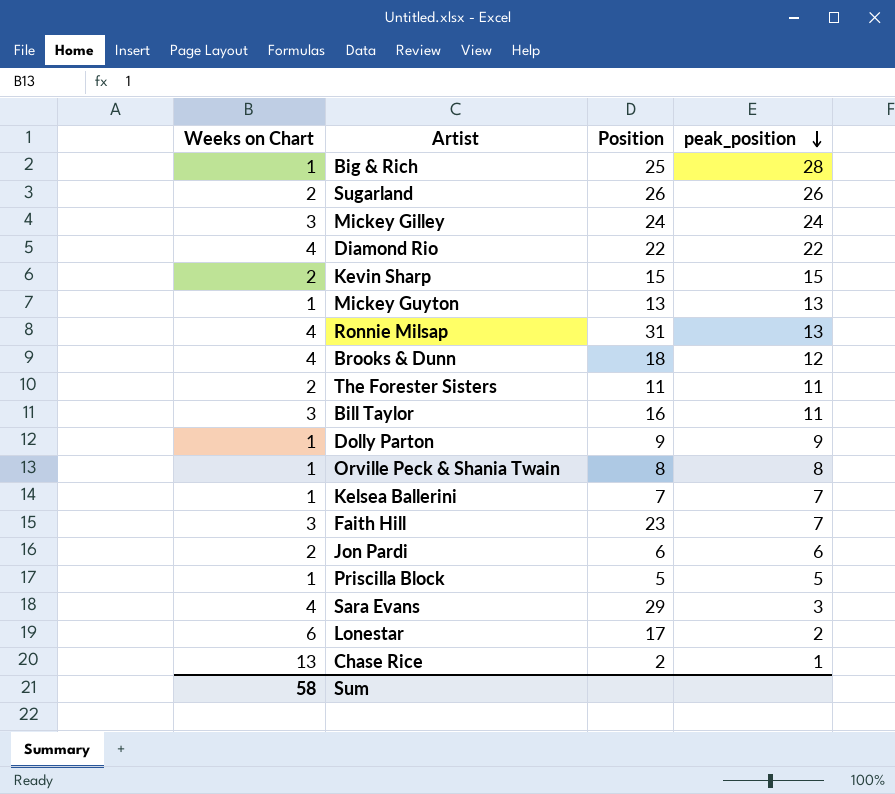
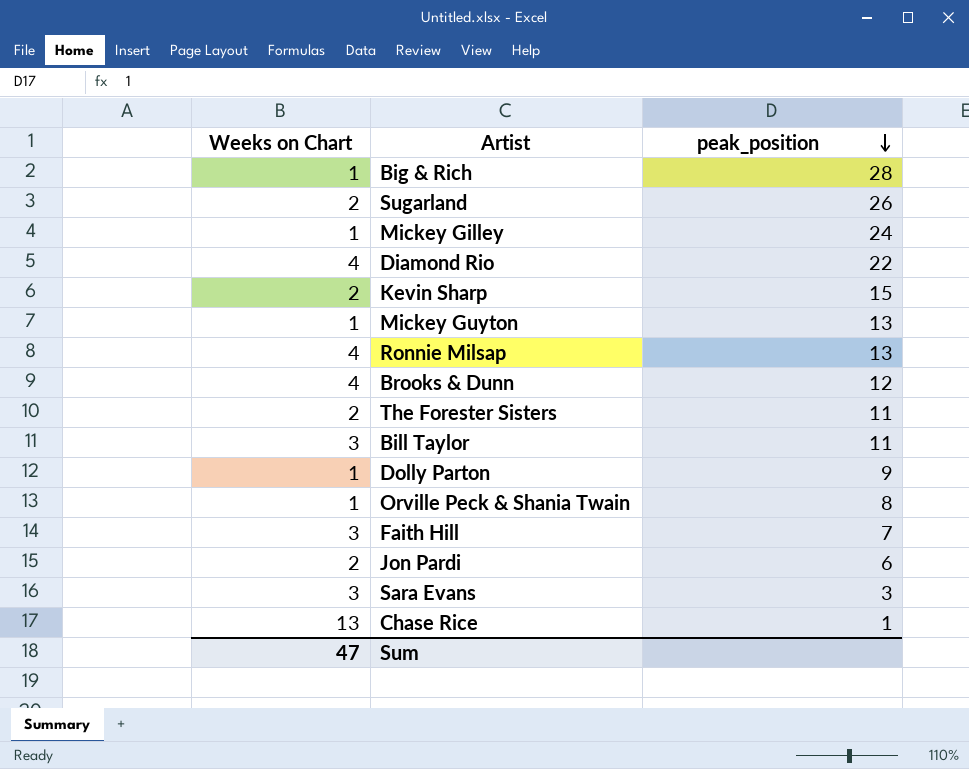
column Position | position: 3 -> none
row Kelsea Ballerini: 1 | 7 | 7 -> none
row Priscilla Block: 1 | 5 | 5 -> none
row Lonestar: 6 | 17 | 2 -> none
Mickey Gilley | Weeks on Chart: 3 -> 1
Sara Evans | Weeks on Chart: 4 -> 3
Sum | Weeks on Chart: 58 -> 47

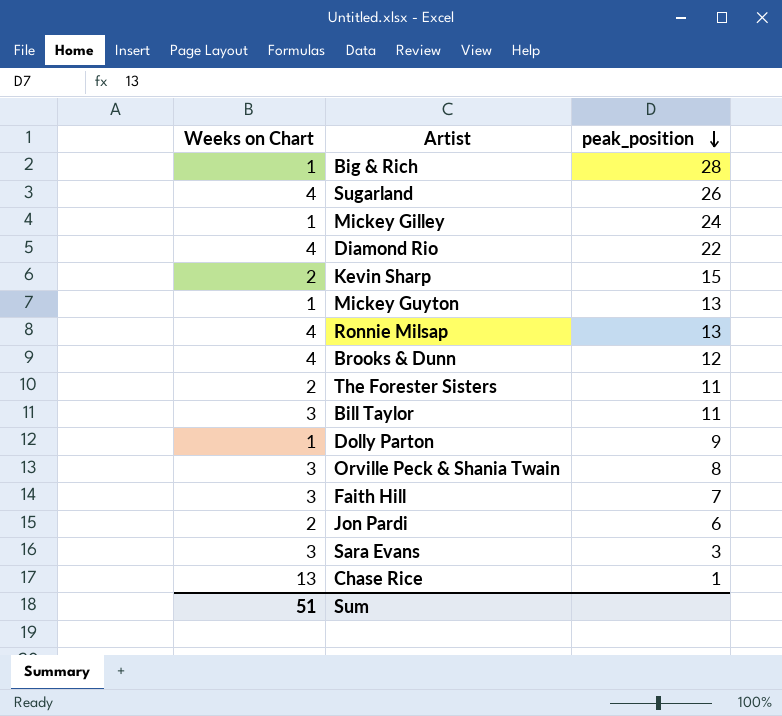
Sugarland | Weeks on Chart: 2 -> 4
Orville Peck & Shania Twain | Weeks on Chart: 1 -> 3
Sum | Weeks on Chart: 47 -> 51

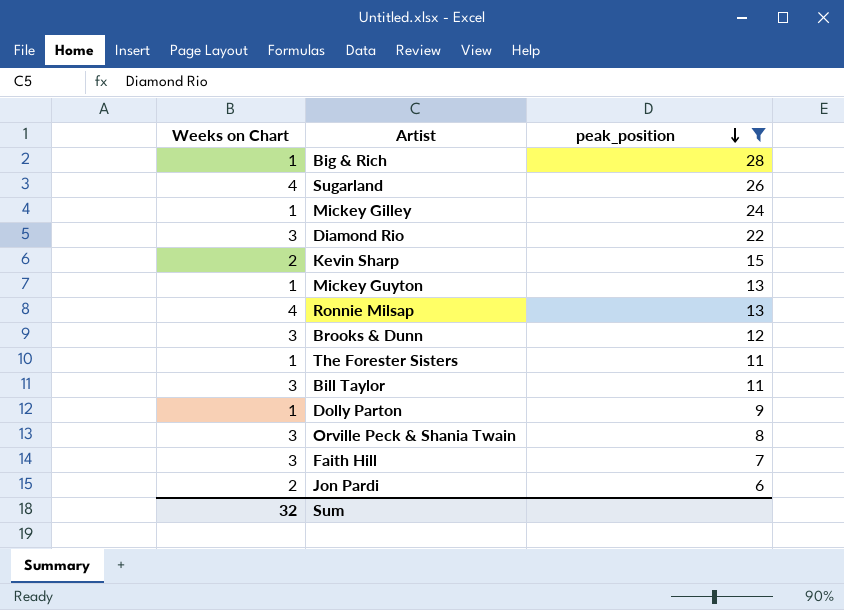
filter: none -> peak_position >= 6
Diamond Rio | Weeks on Chart: 4 -> 3
Brooks & Dunn | Weeks on Chart: 4 -> 3
The Forester Sisters | Weeks on Chart: 2 -> 1
Sum | Weeks on Chart: 51 -> 32

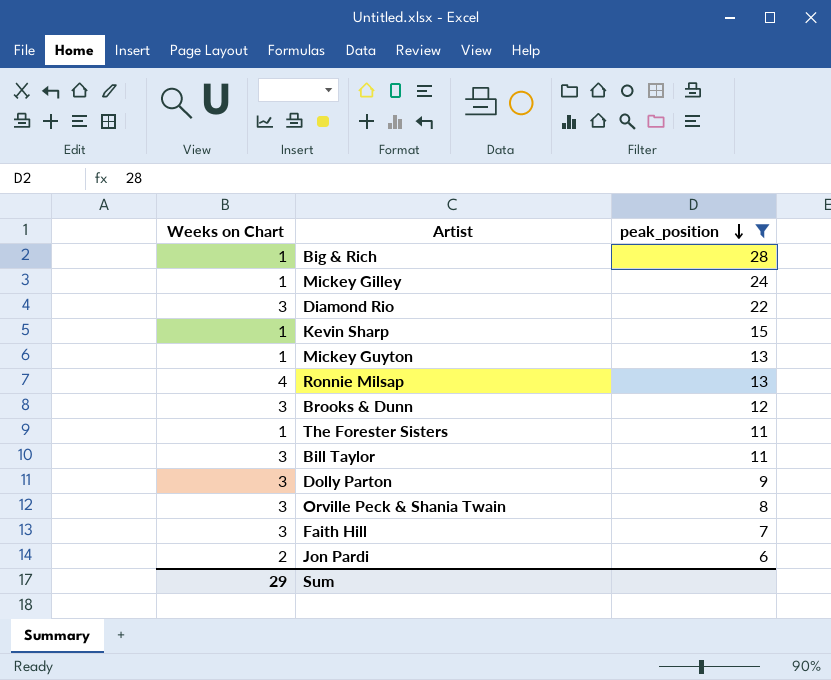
row Sugarland: 4 | 26 -> none
Kevin Sharp | Weeks on Chart: 2 -> 1
Dolly Parton | Weeks on Chart: 1 -> 3
Sum | Weeks on Chart: 32 -> 29

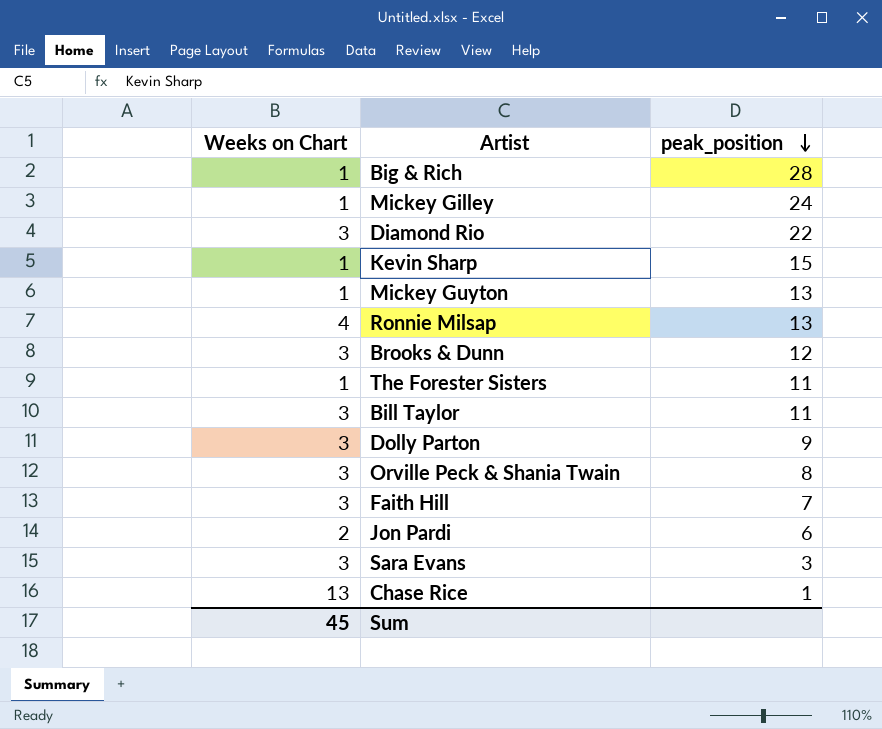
filter: peak_position >= 6 -> none
Sum | Weeks on Chart: 29 -> 45

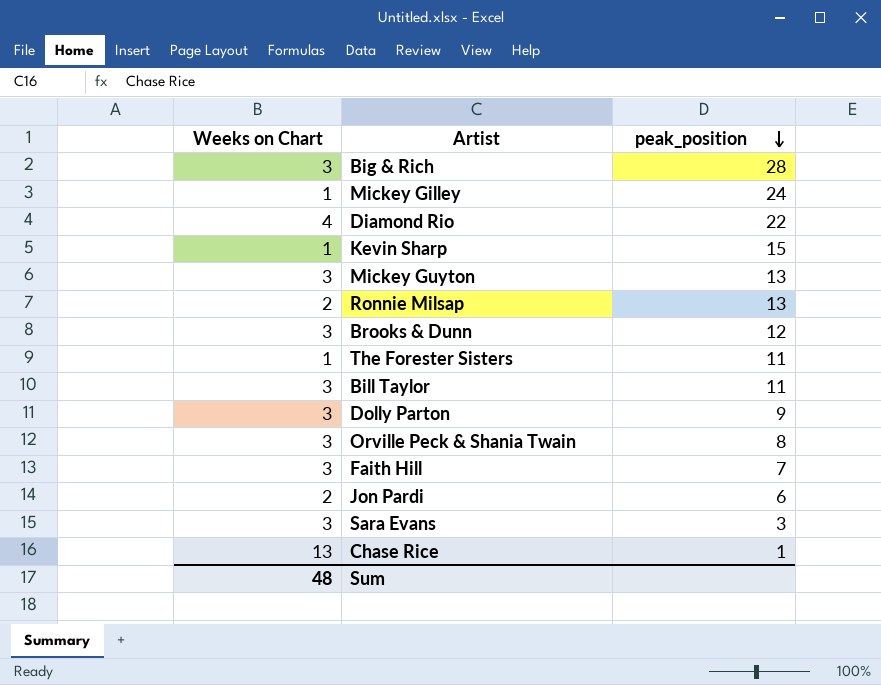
Big & Rich | Weeks on Chart: 1 -> 3
Diamond Rio | Weeks on Chart: 3 -> 4
Mickey Guyton | Weeks on Chart: 1 -> 3
Ronnie Milsap | Weeks on Chart: 4 -> 2
Sum | Weeks on Chart: 45 -> 48

